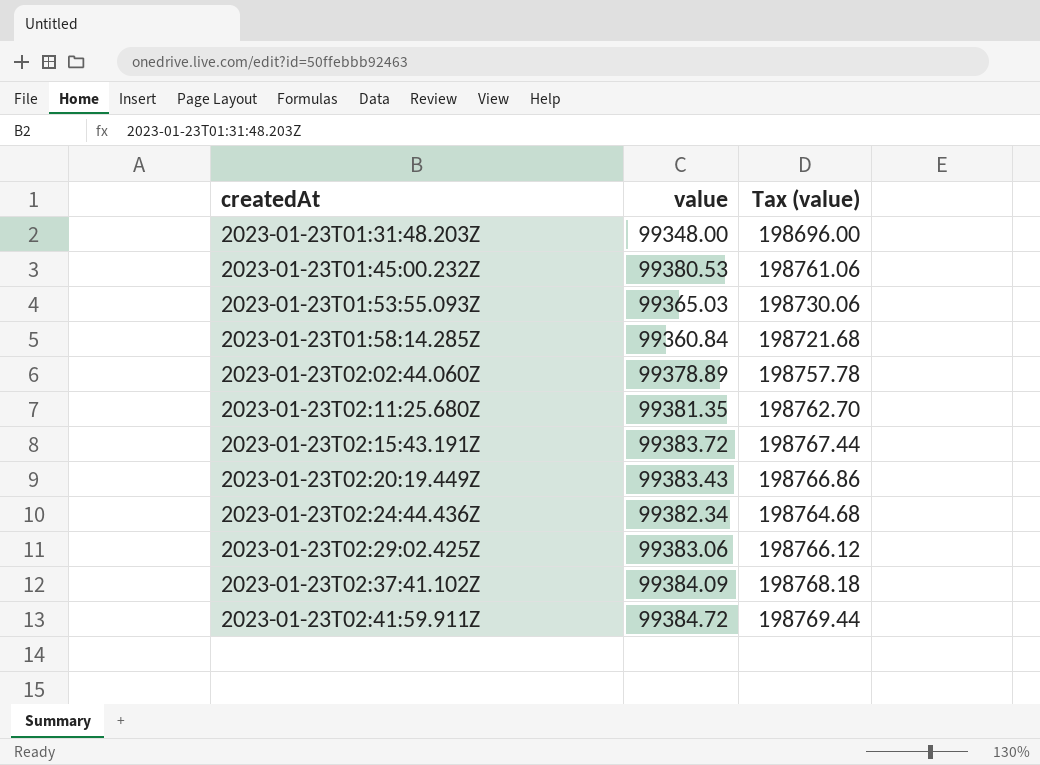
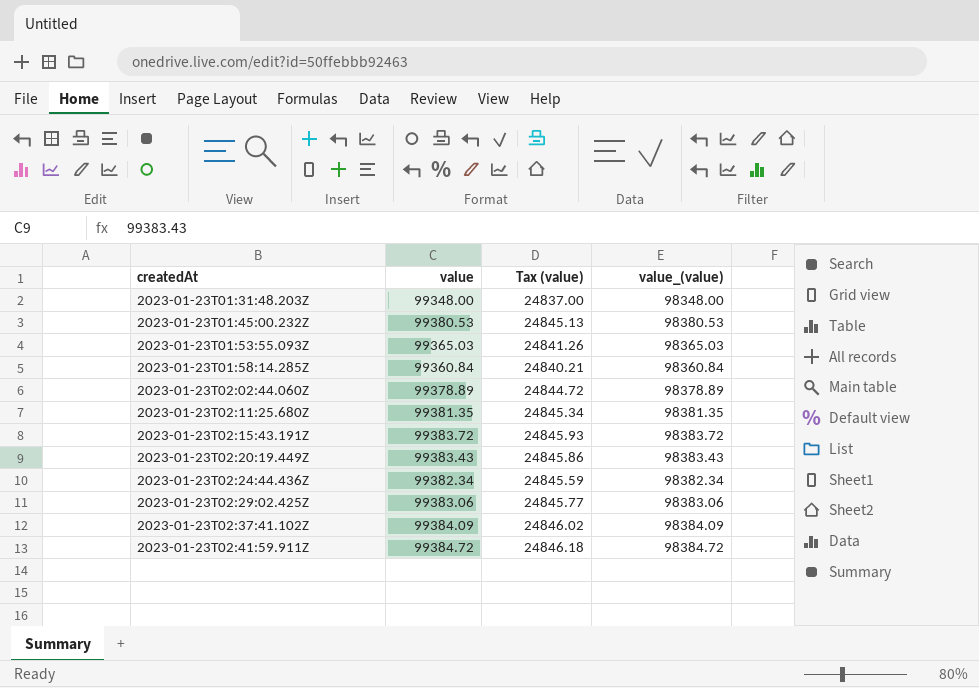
column Tax (value) | formula: [value] * 2 -> [value] * 0.25
column value_(value) | formula: none -> [value] - 1000

